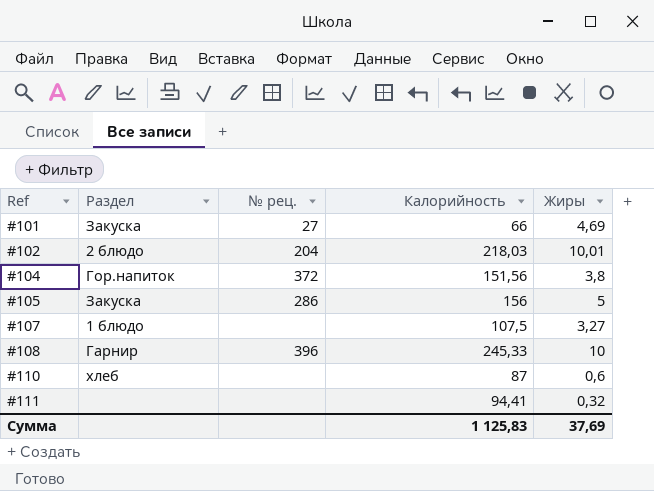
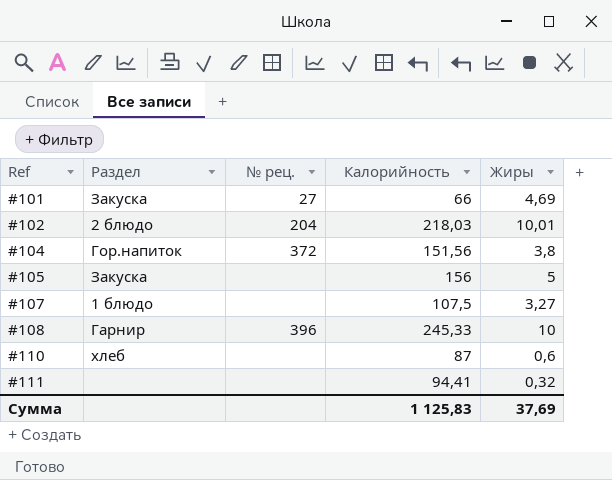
#105 | № рец.: 286 -> none

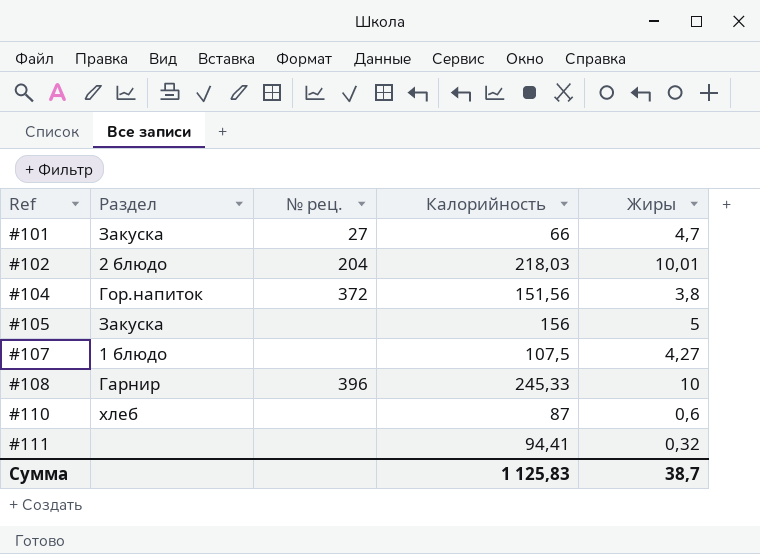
#101 | Жиры: 4,69 -> 4,7
#107 | Жиры: 3,27 -> 4,27
Сумма | Жиры: 37,69 -> 38,7

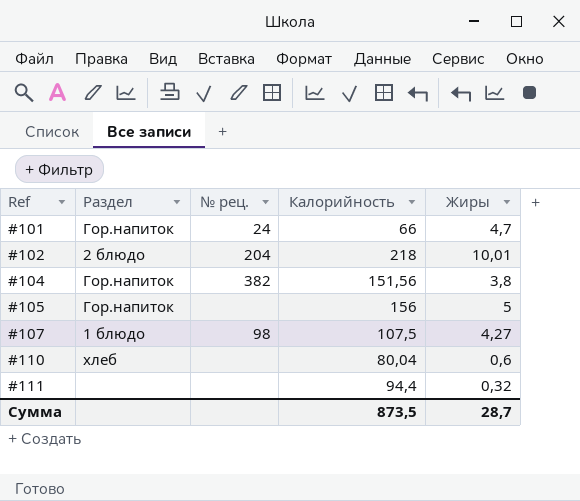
row #108: Гарнир | 396 | 245,33 | 10 -> none
#101 | Раздел: Закуска -> Гор.напиток
#101 | № рец.: 27 -> 24
#102 | Калорийность: 218,03 -> 218
#104 | № рец.: 372 -> 382
#105 | Раздел: Закуска -> Гор.напиток
#107 | № рец.: none -> 98
#110 | Калорийность: 87 -> 80,04
#111 | Калорийность: 94,41 -> 94,4
Сумма | Калорийность: 1 125,83 -> 873,5
Сумма | Жиры: 38,7 -> 28,7

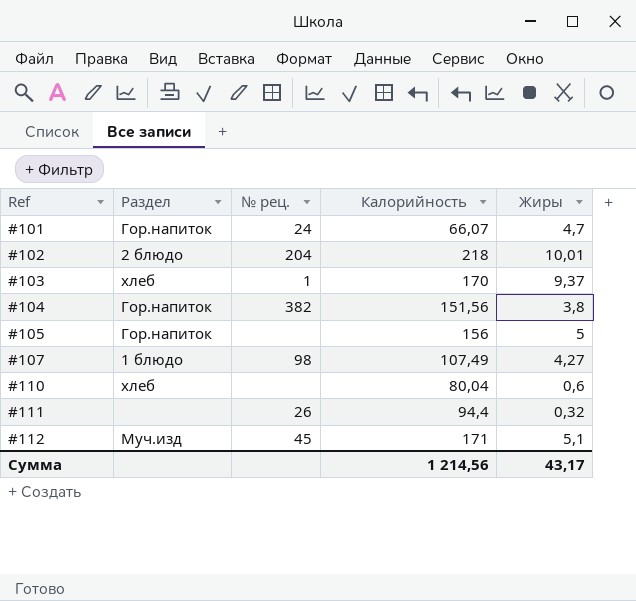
#101 | Калорийность: 66 -> 66,07
row #103: none -> хлеб | 1 | 170 | 9,37
#107 | Калорийность: 107,5 -> 107,49
#111 | № рец.: none -> 26
row #112: none -> Муч.изд | 45 | 171 | 5,1
Сумма | Калорийность: 873,5 -> 1 214,56
Сумма | Жиры: 28,7 -> 43,17

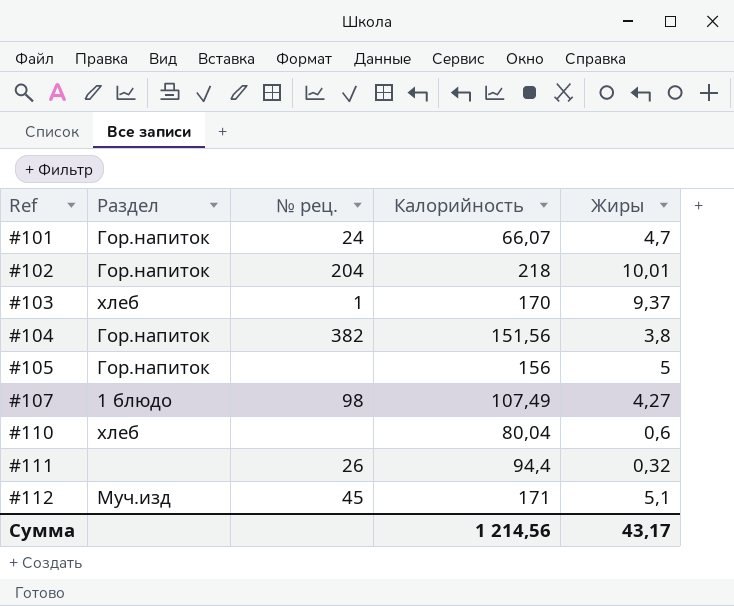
#102 | Раздел: 2 блюдо -> Гор.напиток

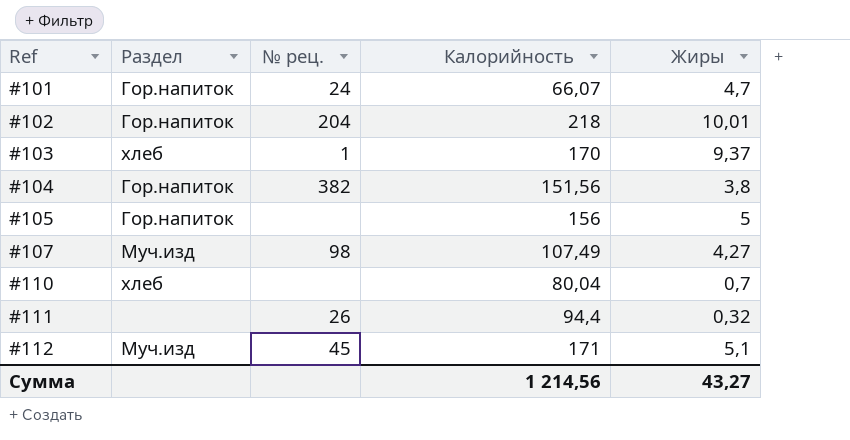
#107 | Раздел: 1 блюдо -> Муч.изд
#110 | Жиры: 0,6 -> 0,7
Сумма | Жиры: 43,17 -> 43,27

